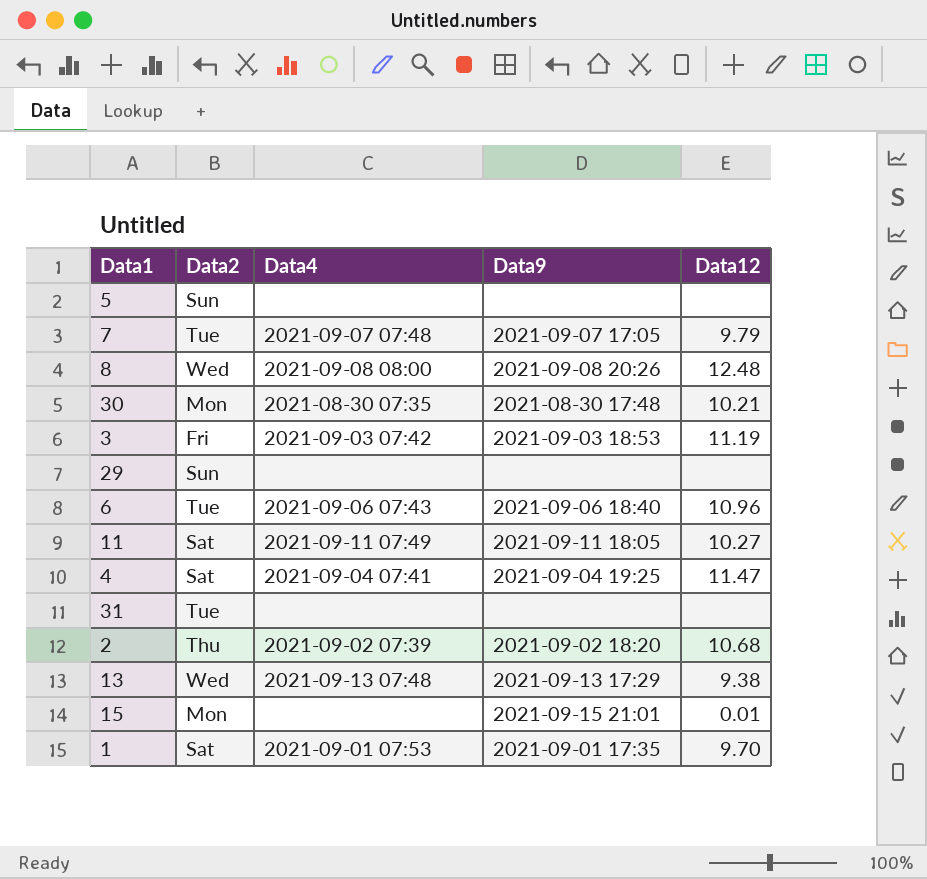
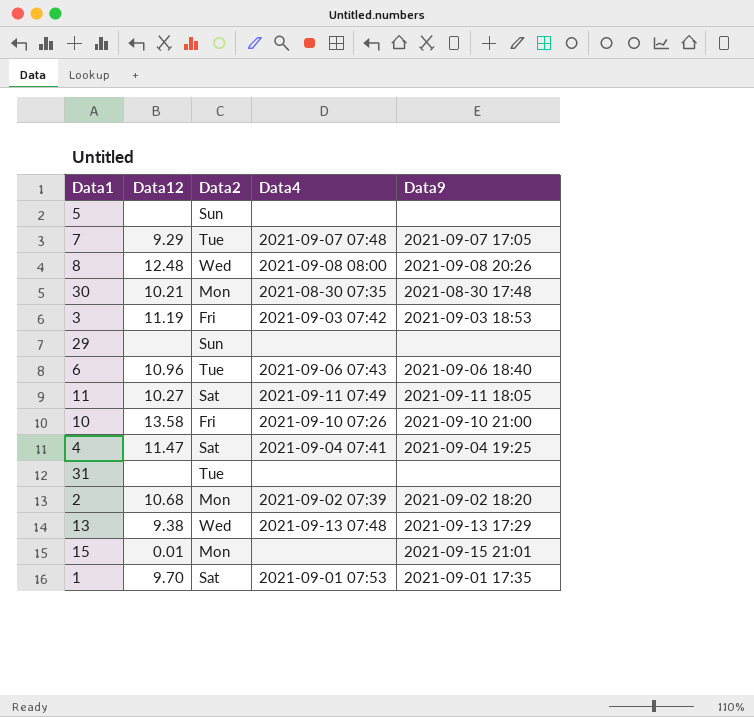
column Data12 | position: 5 -> 2
7 | Data12: 9.79 -> 9.29
row 10: none -> 13.58 | Fri | 2021-09-10 07:26 | 2021-09-10 21:00
2 | Data2: Thu -> Mon

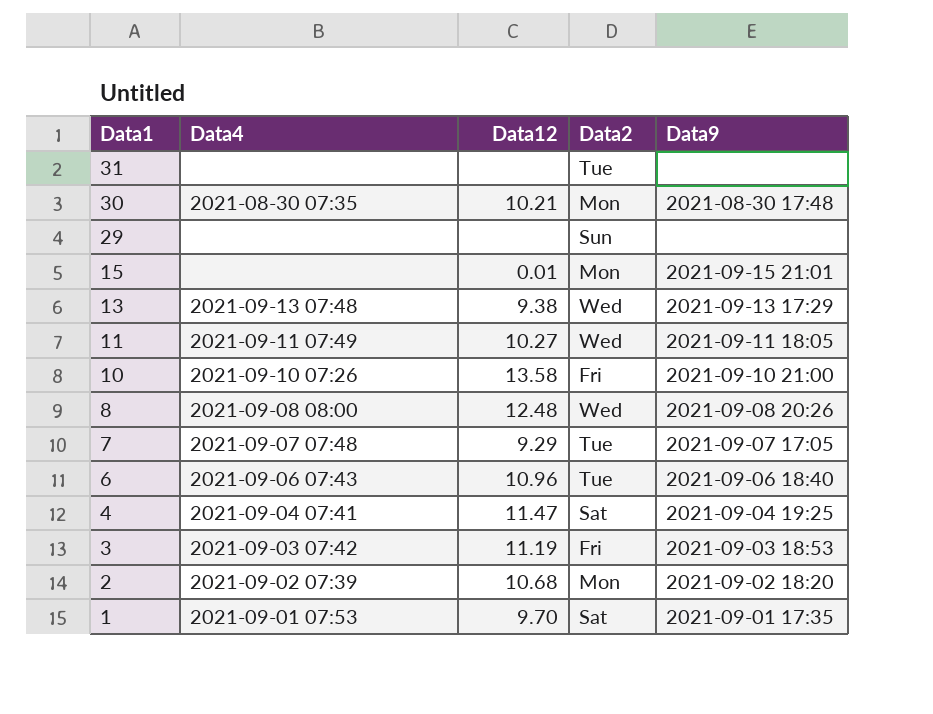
row order: none -> Data1 descending
column Data4 | position: 4 -> 2
row 5: none | Sun | none | none -> none
11 | Data2: Sat -> Wed

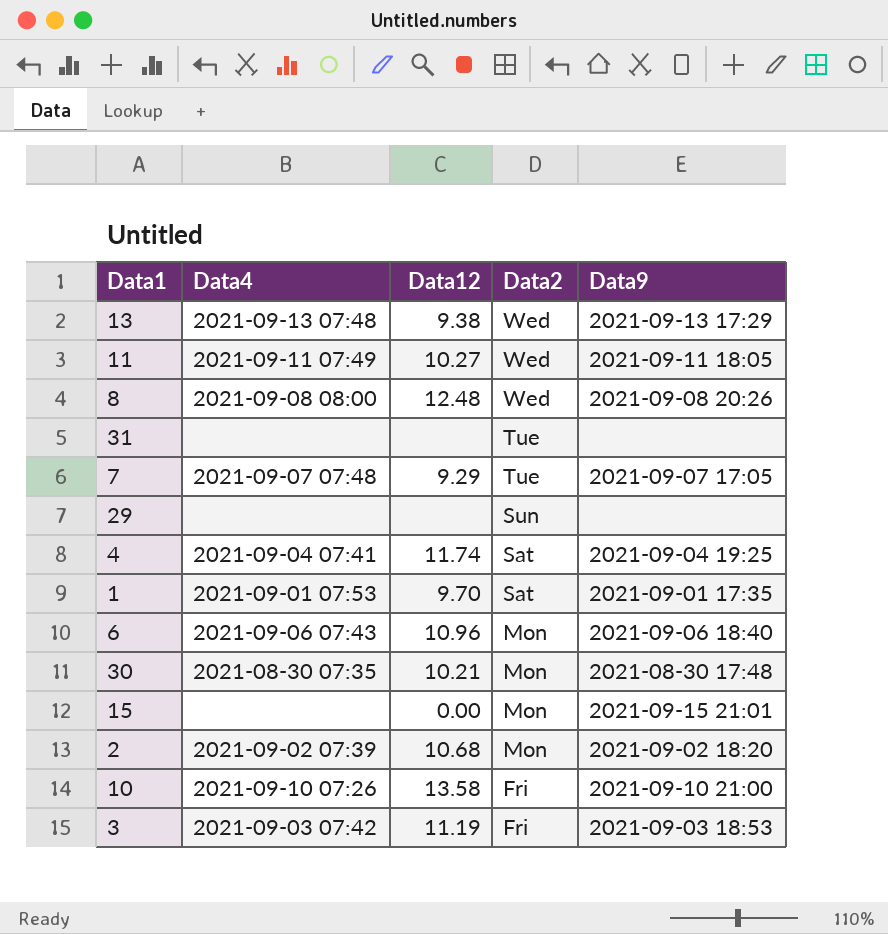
row order: Data1 descending -> Data2 descending
4 | Data12: 11.47 -> 11.74
6 | Data2: Tue -> Mon
15 | Data12: 0.01 -> 0.00

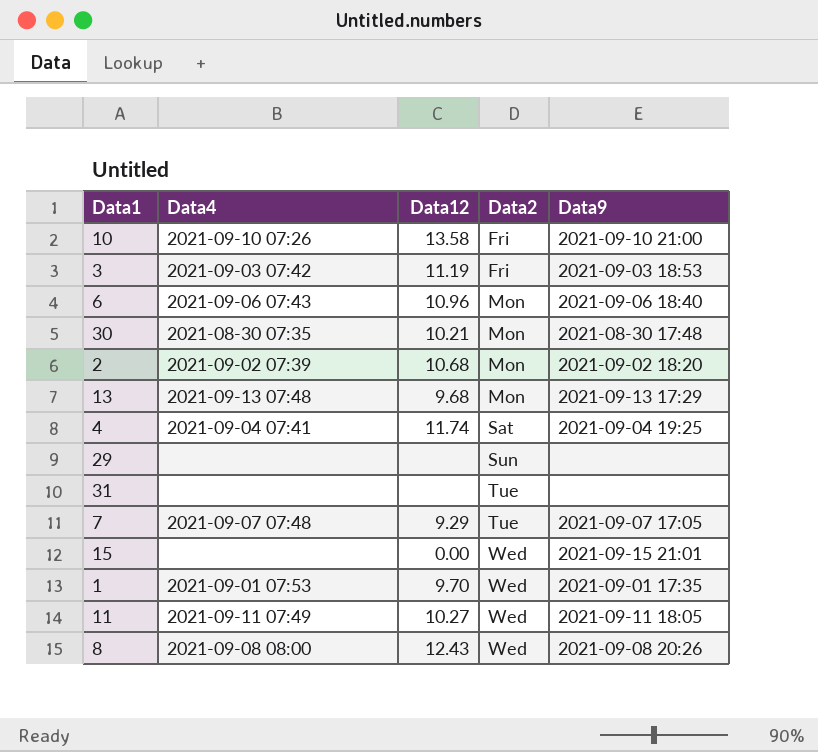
row order: Data2 descending -> Data2 ascending
13 | Data12: 9.38 -> 9.68
13 | Data2: Wed -> Mon
15 | Data2: Mon -> Wed
1 | Data2: Sat -> Wed
8 | Data12: 12.48 -> 12.43

